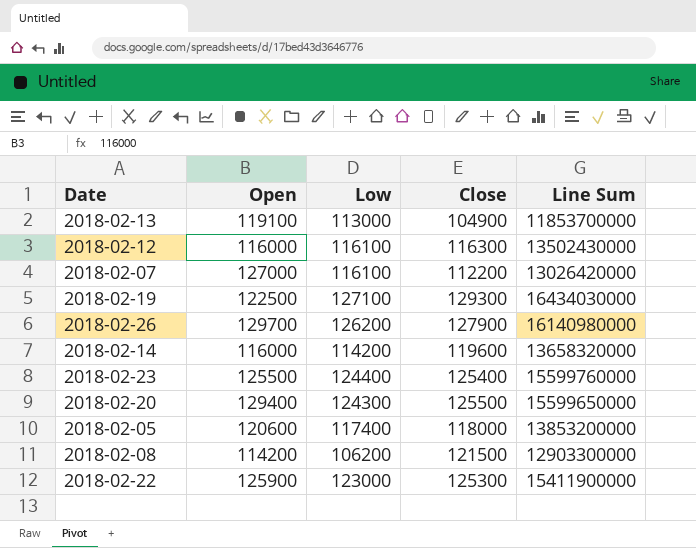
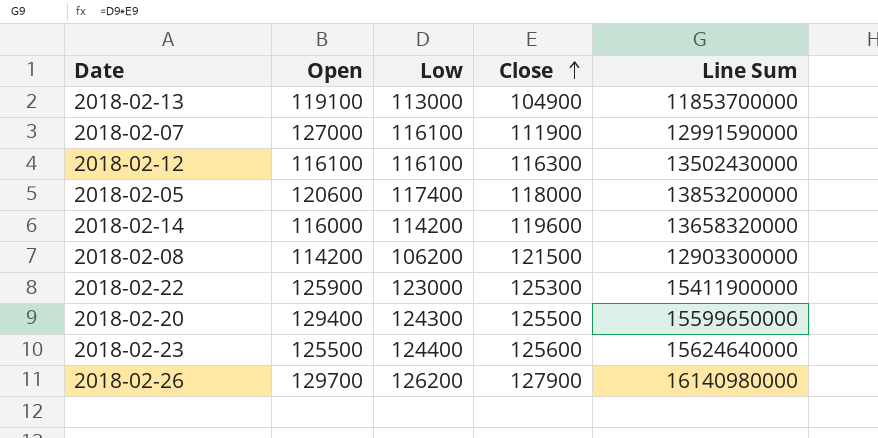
row order: none -> Close ascending
row 2018-02-19: 122500 | 127100 | 129300 | 16434030000 -> none
2018-02-07 | Close: 112200 -> 111900
2018-02-07 | Line Sum: 13026420000 -> 12991590000
2018-02-12 | Open: 116000 -> 116100
2018-02-23 | Close: 125400 -> 125600
2018-02-23 | Line Sum: 15599760000 -> 15624640000

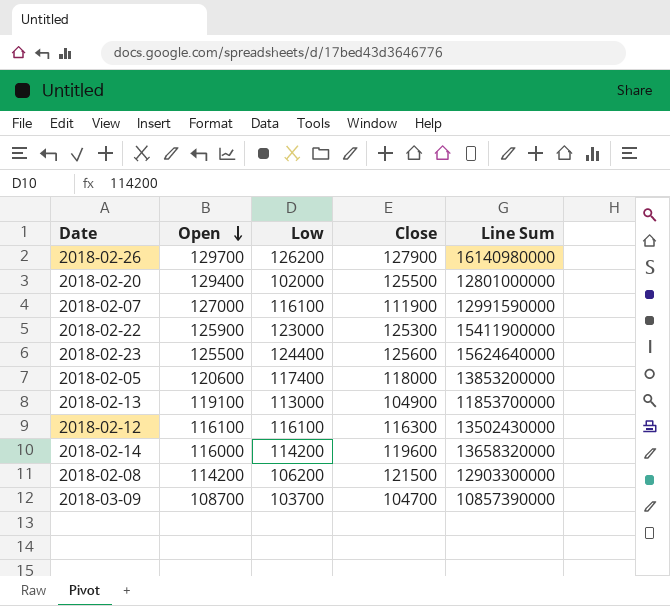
row order: Close ascending -> Open descending
2018-02-20 | Low: 124300 -> 102000
2018-02-20 | Line Sum: 15599650000 -> 12801000000
row 2018-03-09: none -> 108700 | 103700 | 104700 | 10857390000

